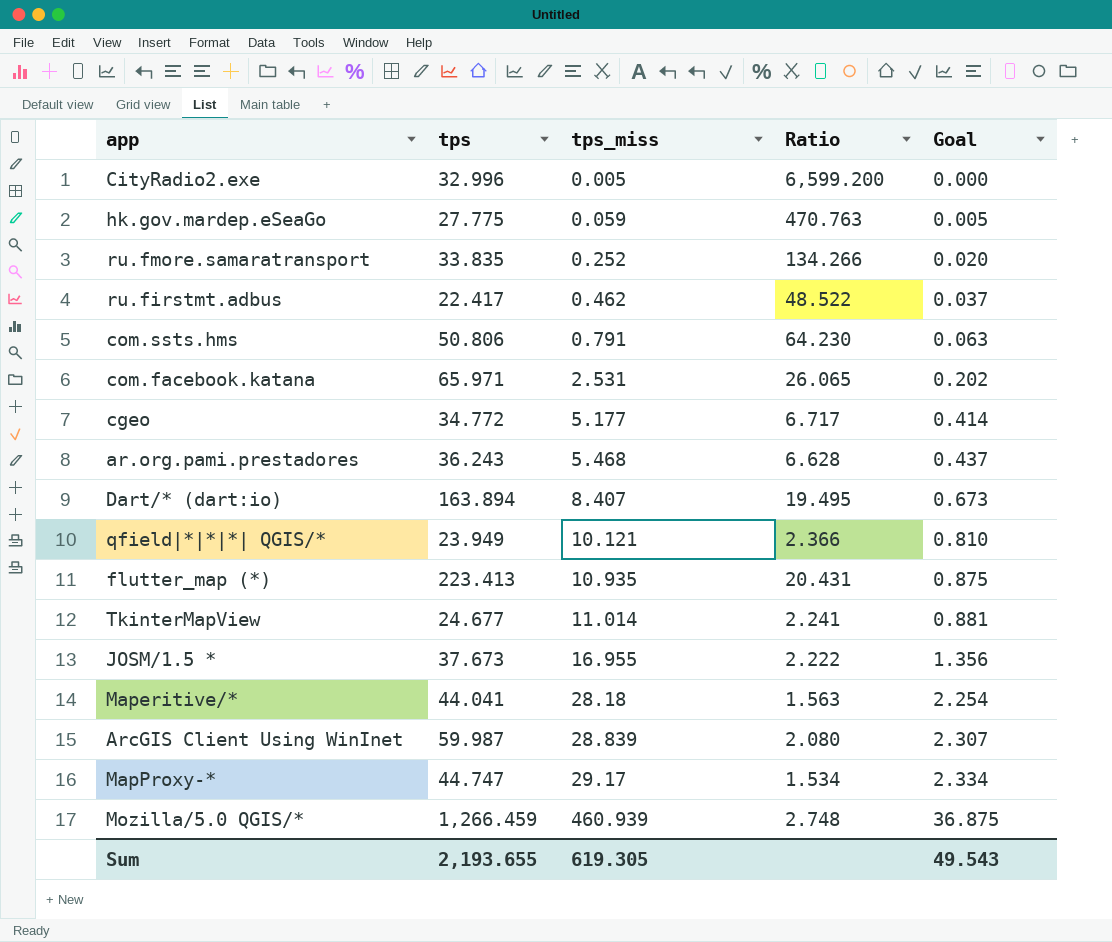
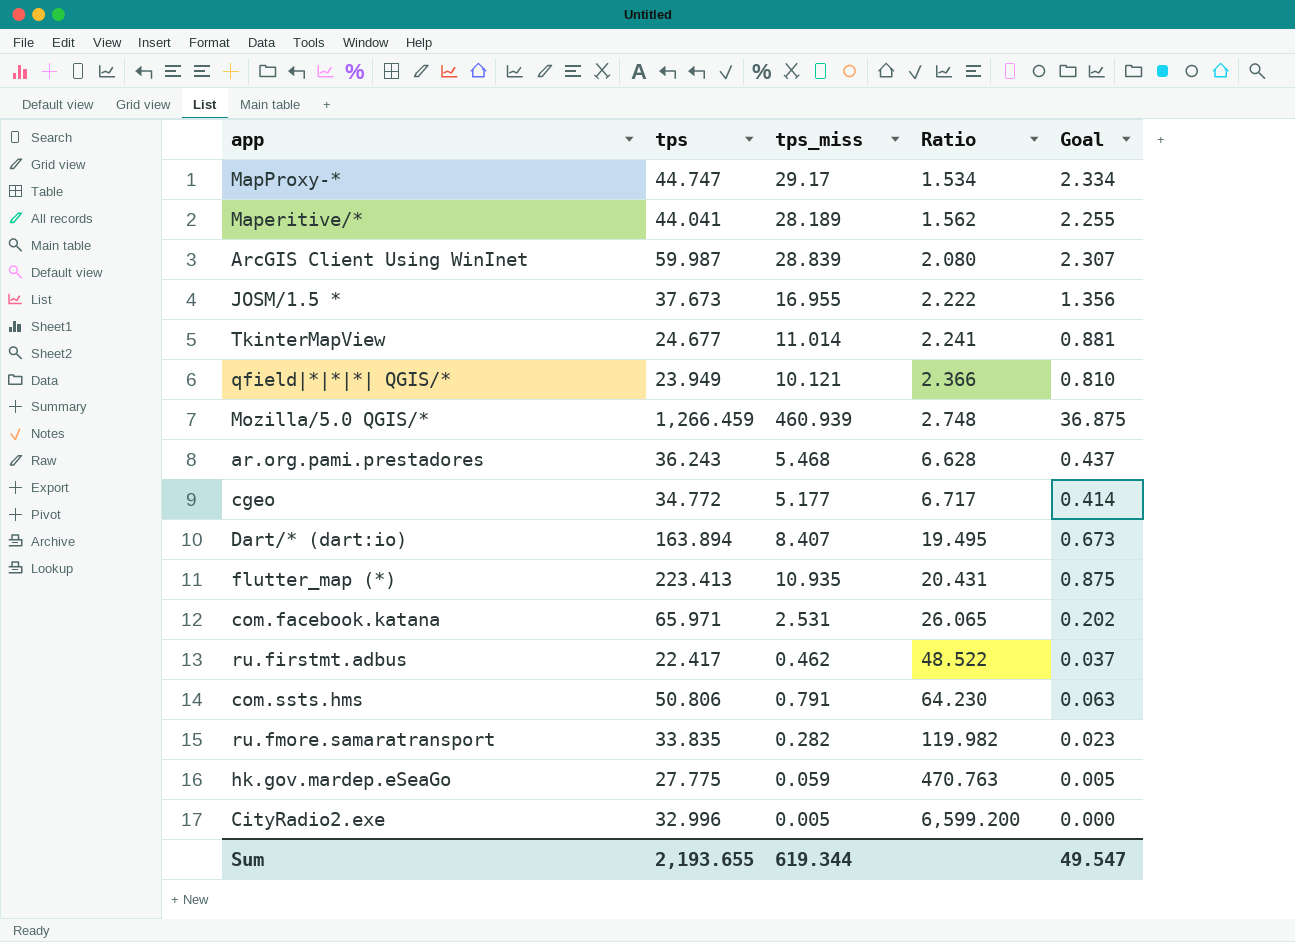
row order: tps_miss ascending -> Ratio ascending
Maperitive/* | tps_miss: 28.18 -> 28.189
Maperitive/* | Ratio: 1.563 -> 1.562
Maperitive/* | Goal: 2.254 -> 2.255
ru.fmore.samaratransport | tps_miss: 0.252 -> 0.282
ru.fmore.samaratransport | Ratio: 134.266 -> 119.982
ru.fmore.samaratransport | Goal: 0.020 -> 0.023
Sum | tps_miss: 619.305 -> 619.344
Sum | Goal: 49.543 -> 49.547

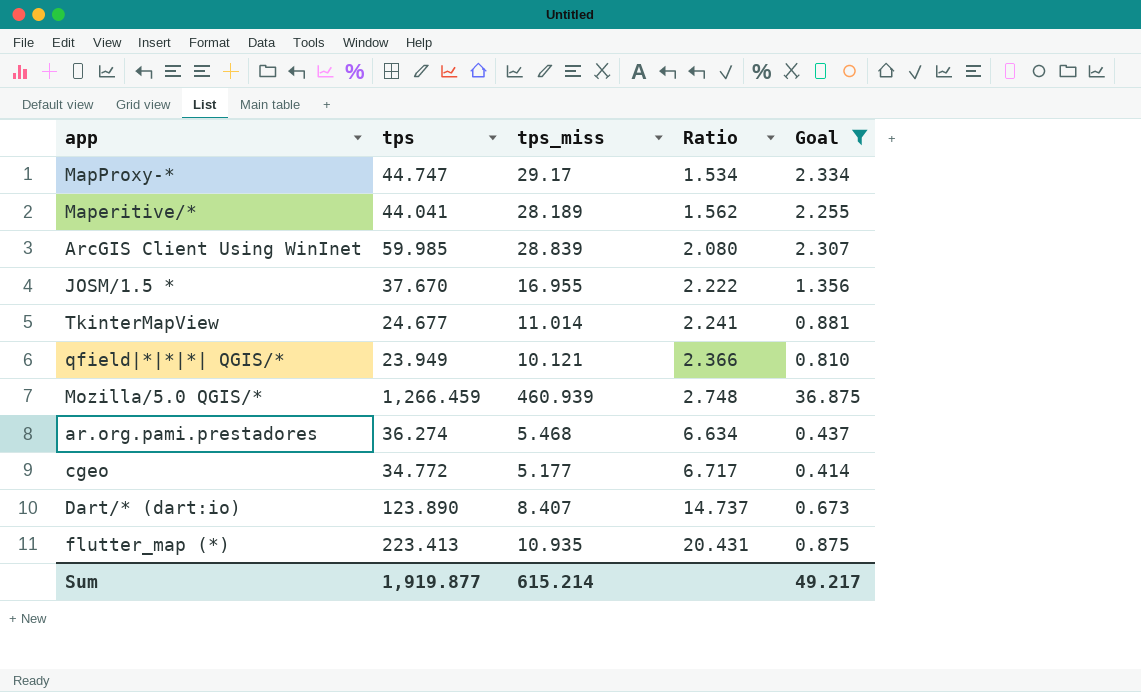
filter: none -> Goal >= 0.414
ArcGIS Client Using WinInet | tps: 59.987 -> 59.985
JOSM/1.5 * | tps: 37.673 -> 37.670
ar.org.pami.prestadores | tps: 36.243 -> 36.274
ar.org.pami.prestadores | Ratio: 6.628 -> 6.634
Dart/* (dart:io) | tps: 163.894 -> 123.890
Dart/* (dart:io) | Ratio: 19.495 -> 14.737
Sum | tps: 2,193.655 -> 1,919.877
Sum | tps_miss: 619.344 -> 615.214
Sum | Goal: 49.547 -> 49.217

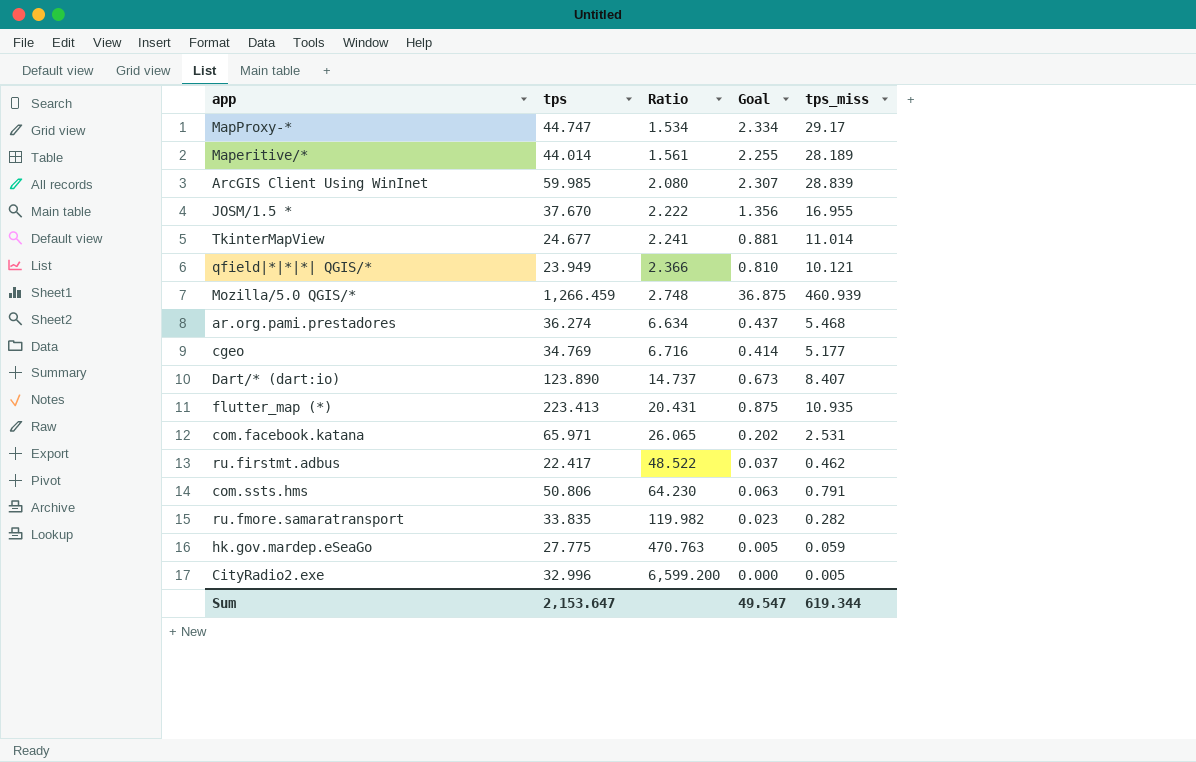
filter: Goal >= 0.414 -> none
column tps_miss | position: 3 -> 5
Maperitive/* | tps: 44.041 -> 44.014
Maperitive/* | Ratio: 1.562 -> 1.561
cgeo | tps: 34.772 -> 34.769
cgeo | Ratio: 6.717 -> 6.716
Sum | tps: 1,919.877 -> 2,153.647
Sum | Goal: 49.217 -> 49.547
Sum | tps_miss: 615.214 -> 619.344

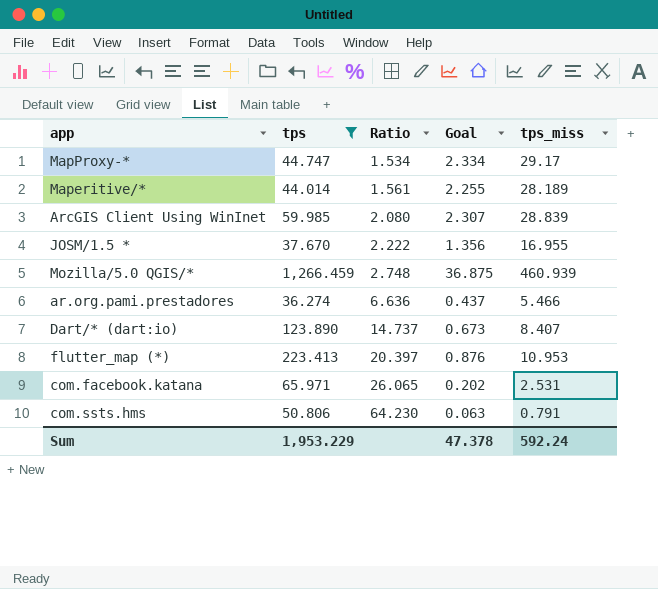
filter: none -> tps >= 36.274
ar.org.pami.prestadores | Ratio: 6.634 -> 6.636
ar.org.pami.prestadores | tps_miss: 5.468 -> 5.466
flutter_map (*) | Ratio: 20.431 -> 20.397
flutter_map (*) | Goal: 0.875 -> 0.876
flutter_map (*) | tps_miss: 10.935 -> 10.953
Sum | tps: 2,153.647 -> 1,953.229
Sum | Goal: 49.547 -> 47.378
Sum | tps_miss: 619.344 -> 592.24

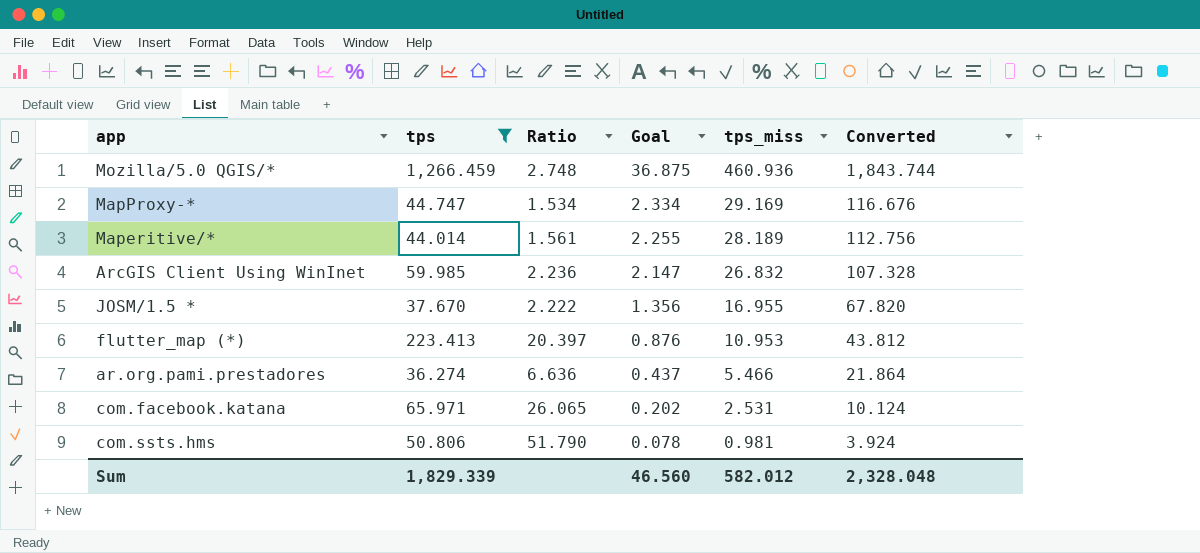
row order: Ratio ascending -> Goal descending
column Converted | formula: none -> [tps_miss] * 4
row Dart/* (dart:io): 123.890 | 14.737 | 0.673 | 8.407 -> none
Mozilla/5.0 QGIS/* | tps_miss: 460.939 -> 460.936
MapProxy-* | tps_miss: 29.17 -> 29.169
ArcGIS Client Using WinInet | Ratio: 2.080 -> 2.236
ArcGIS Client Using WinInet | Goal: 2.307 -> 2.147
ArcGIS Client Using WinInet | tps_miss: 28.839 -> 26.832
com.ssts.hms | Ratio: 64.230 -> 51.790
com.ssts.hms | Goal: 0.063 -> 0.078
com.ssts.hms | tps_miss: 0.791 -> 0.981
Sum | tps: 1,953.229 -> 1,829.339
Sum | Goal: 47.378 -> 46.560
Sum | tps_miss: 592.24 -> 582.012

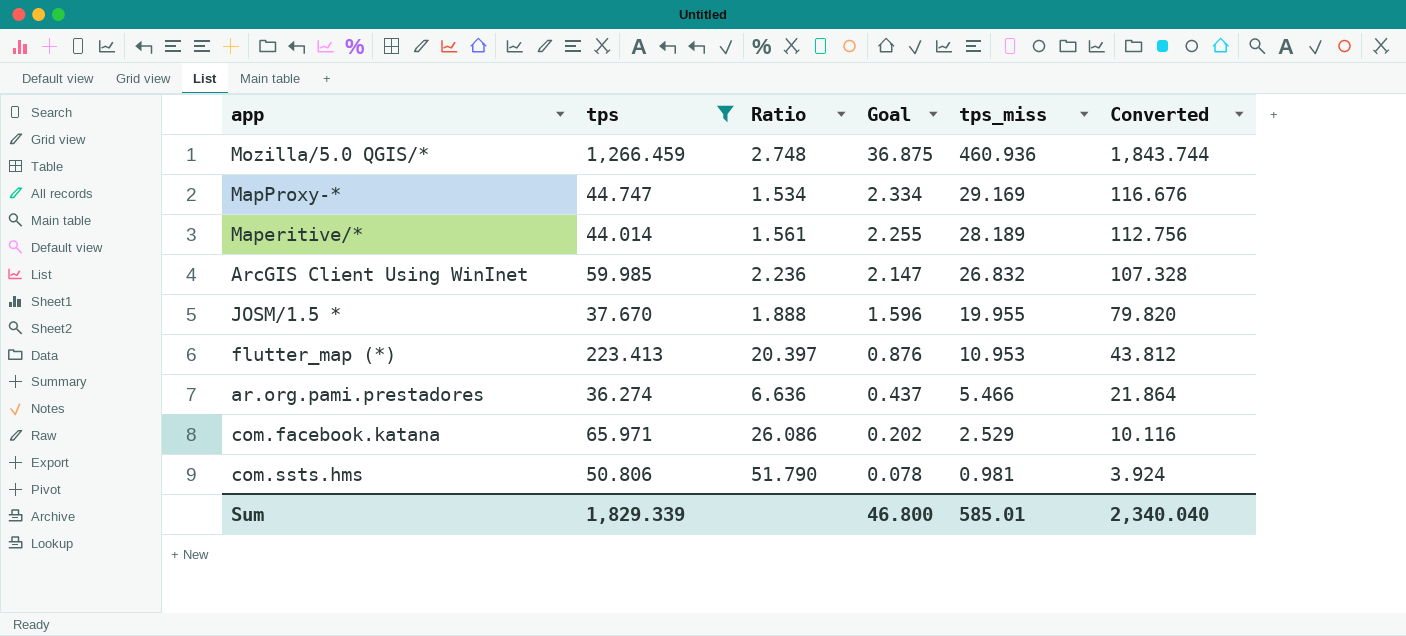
JOSM/1.5 * | Ratio: 2.222 -> 1.888
JOSM/1.5 * | Goal: 1.356 -> 1.596
JOSM/1.5 * | tps_miss: 16.955 -> 19.955
JOSM/1.5 * | Converted: 67.820 -> 79.820
com.facebook.katana | Ratio: 26.065 -> 26.086
com.facebook.katana | tps_miss: 2.531 -> 2.529
com.facebook.katana | Converted: 10.124 -> 10.116
Sum | Goal: 46.560 -> 46.800
Sum | tps_miss: 582.012 -> 585.01
Sum | Converted: 2,328.048 -> 2,340.040

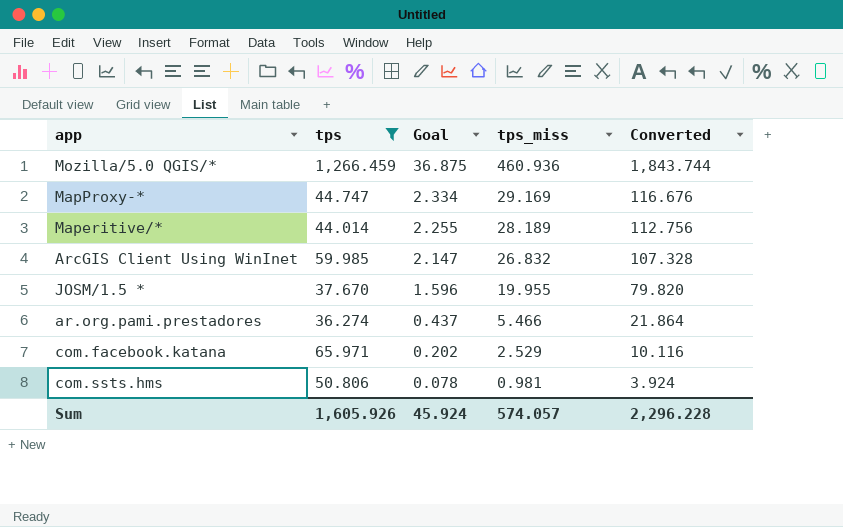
column Ratio | formula: [tps] / [tps_miss] -> none
row flutter_map (*): 223.413 | 20.397 | 0.876 | 10.953 | 43.812 -> none
Sum | tps: 1,829.339 -> 1,605.926
Sum | Goal: 46.800 -> 45.924
Sum | tps_miss: 585.01 -> 574.057
Sum | Converted: 2,340.040 -> 2,296.228

